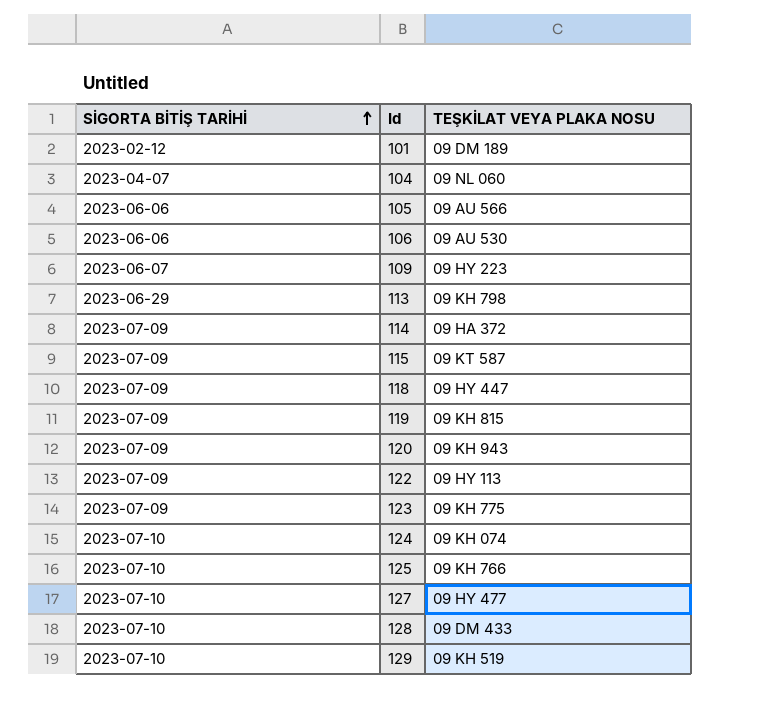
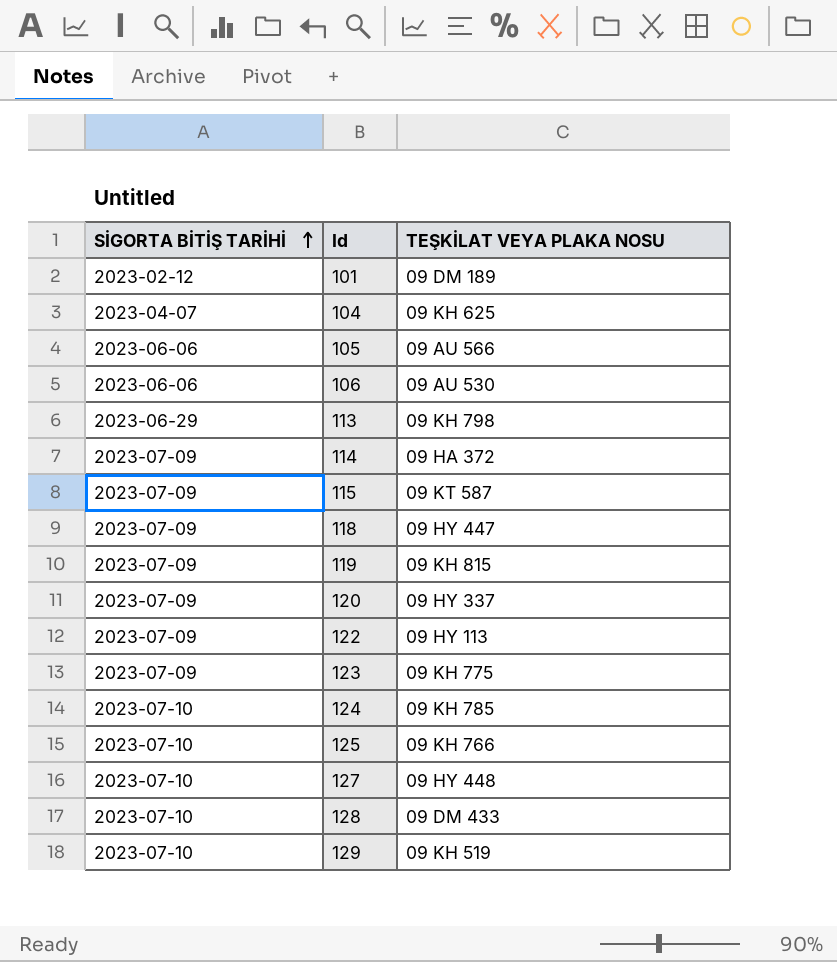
row 109: 2023-06-07 | 09 HY 223 -> none
104 | TEŞKİLAT VEYA PLAKA NOSU: 09 NL 060 -> 09 KH 625
120 | TEŞKİLAT VEYA PLAKA NOSU: 09 KH 943 -> 09 HY 337
124 | TEŞKİLAT VEYA PLAKA NOSU: 09 KH 074 -> 09 KH 785
127 | TEŞKİLAT VEYA PLAKA NOSU: 09 HY 477 -> 09 HY 448

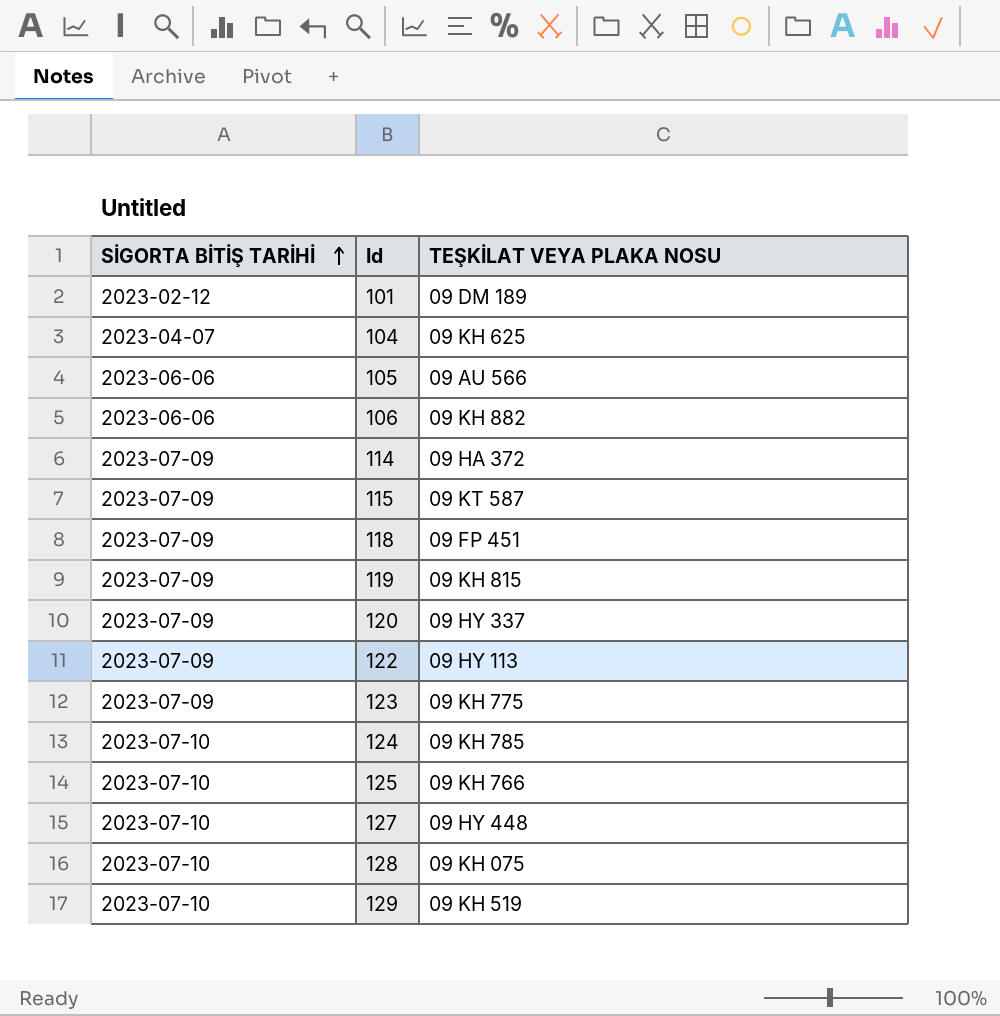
row 113: 2023-06-29 | 09 KH 798 -> none
106 | TEŞKİLAT VEYA PLAKA NOSU: 09 AU 530 -> 09 KH 882
118 | TEŞKİLAT VEYA PLAKA NOSU: 09 HY 447 -> 09 FP 451
128 | TEŞKİLAT VEYA PLAKA NOSU: 09 DM 433 -> 09 KH 075

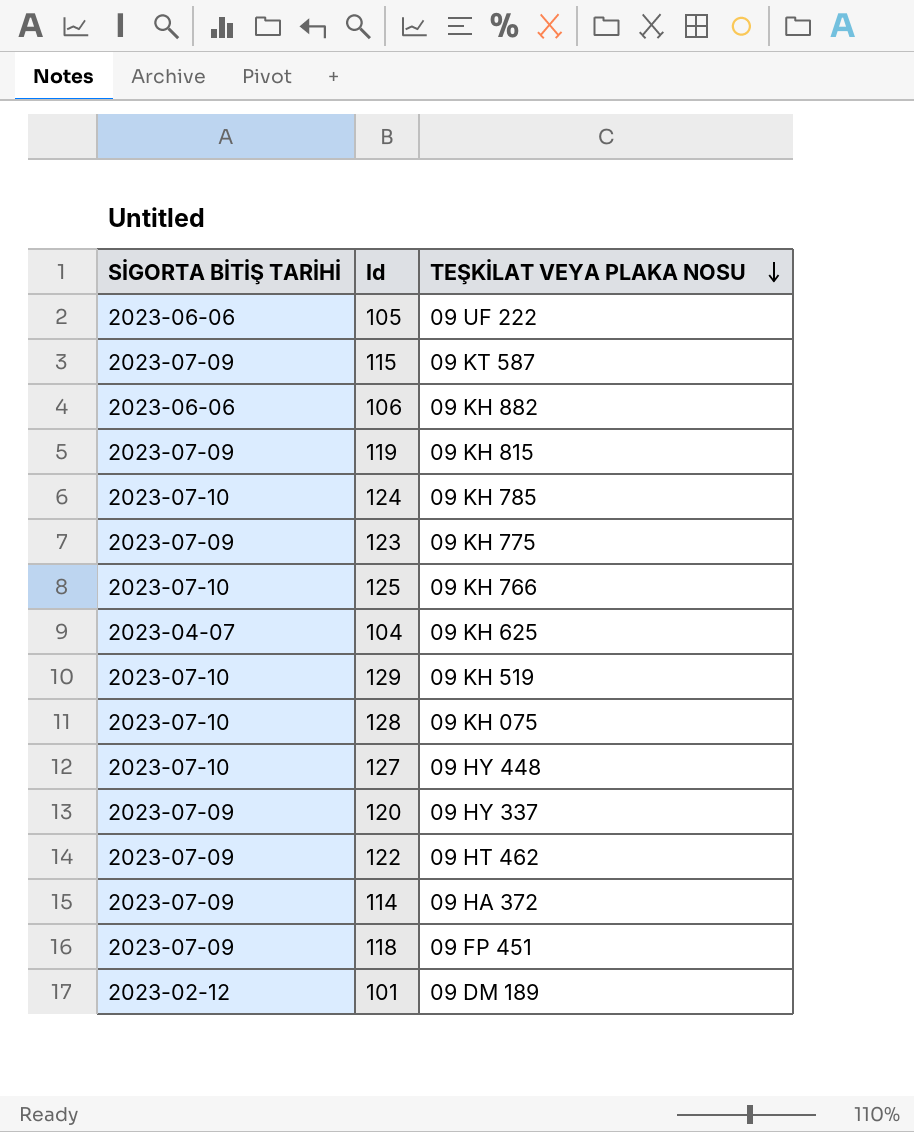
row order: SİGORTA BİTİŞ TARİHİ ascending -> TEŞKİLAT VEYA PLAKA NOSU descending
105 | TEŞKİLAT VEYA PLAKA NOSU: 09 AU 566 -> 09 UF 222
122 | TEŞKİLAT VEYA PLAKA NOSU: 09 HY 113 -> 09 HT 462

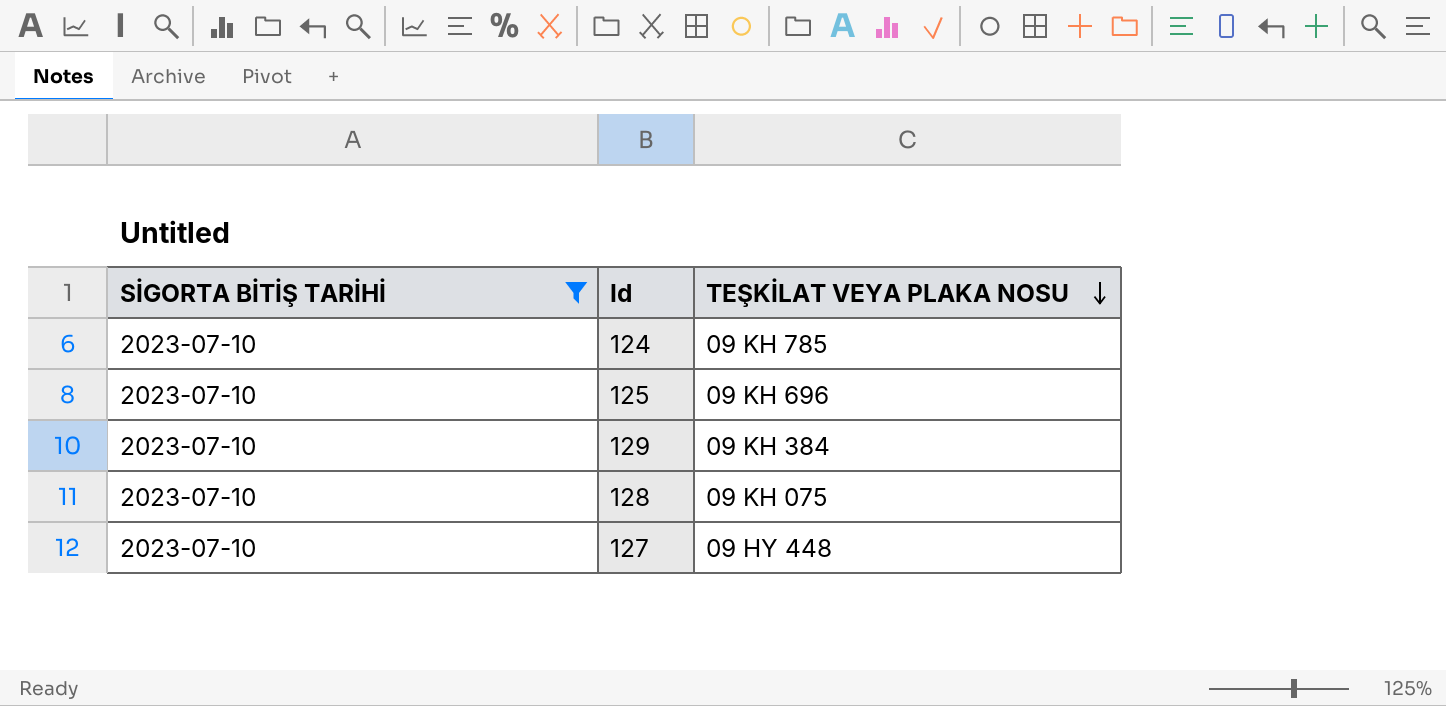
filter: none -> SİGORTA BİTİŞ TARİHİ = 2023-07-10
125 | TEŞKİLAT VEYA PLAKA NOSU: 09 KH 766 -> 09 KH 696
129 | TEŞKİLAT VEYA PLAKA NOSU: 09 KH 519 -> 09 KH 384

